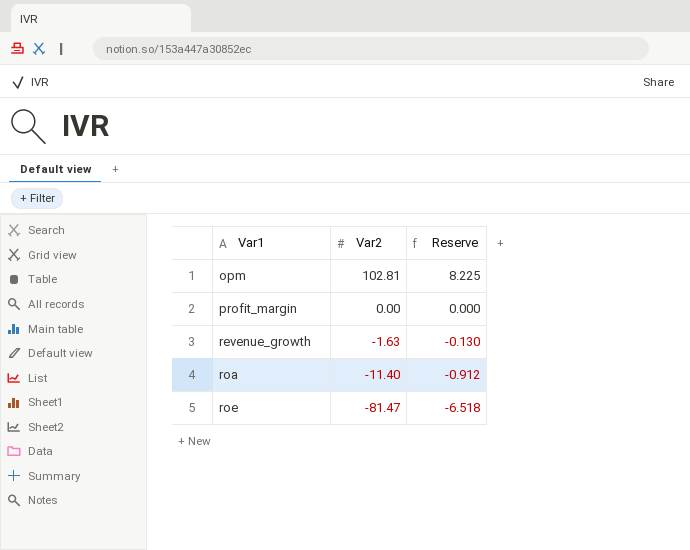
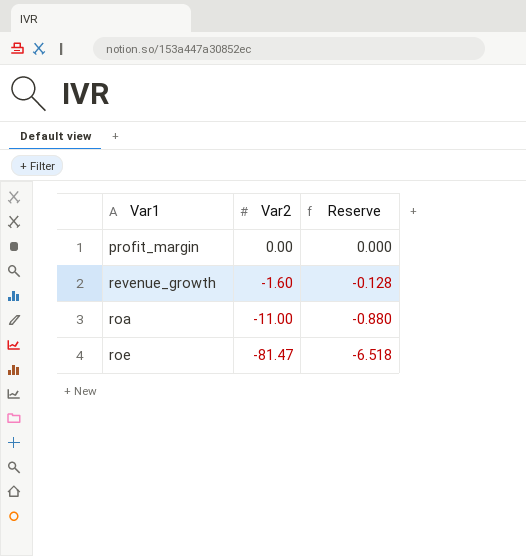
row opm: 102.81 | 8.225 -> none
revenue_growth | Var2: -1.63 -> -1.60
revenue_growth | Reserve: -0.130 -> -0.128
roa | Var2: -11.40 -> -11.00
roa | Reserve: -0.912 -> -0.880

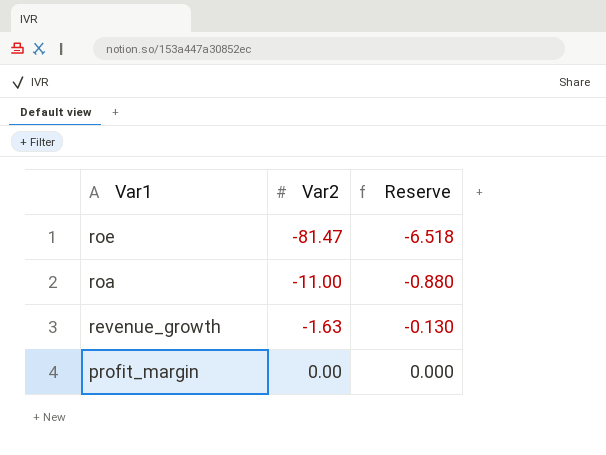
row order: Var1 ascending -> Var1 descending
revenue_growth | Var2: -1.60 -> -1.63
revenue_growth | Reserve: -0.128 -> -0.130

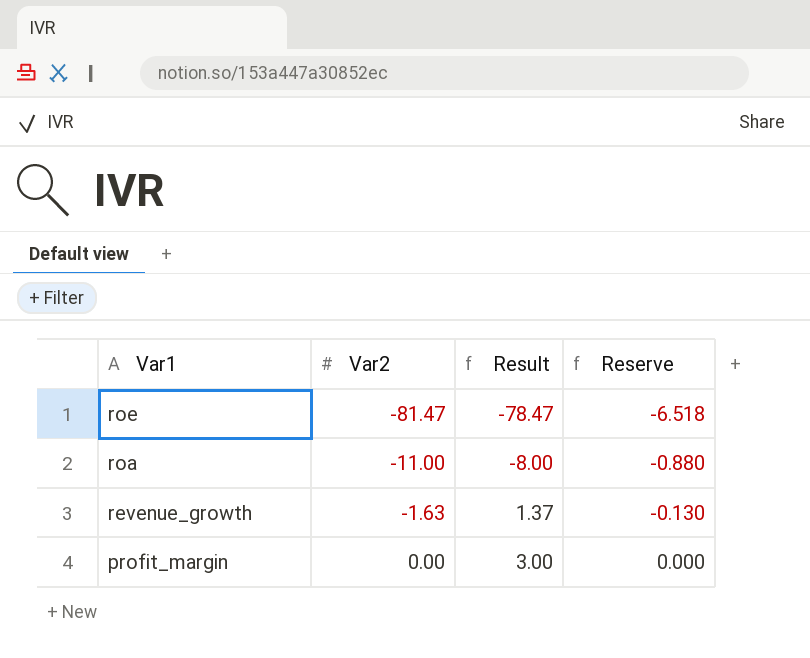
column Result | formula: none -> [Var2] + 3

